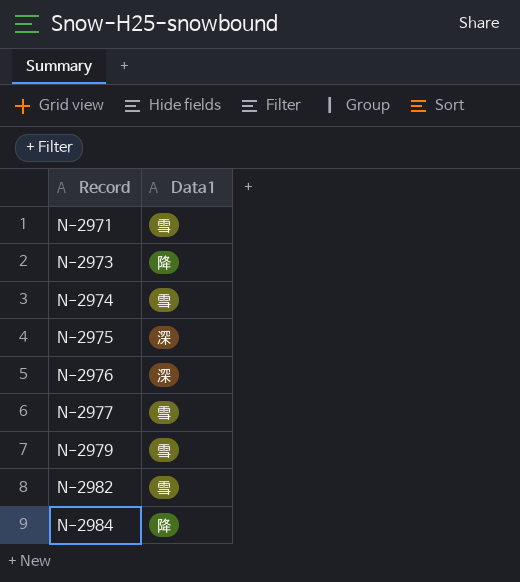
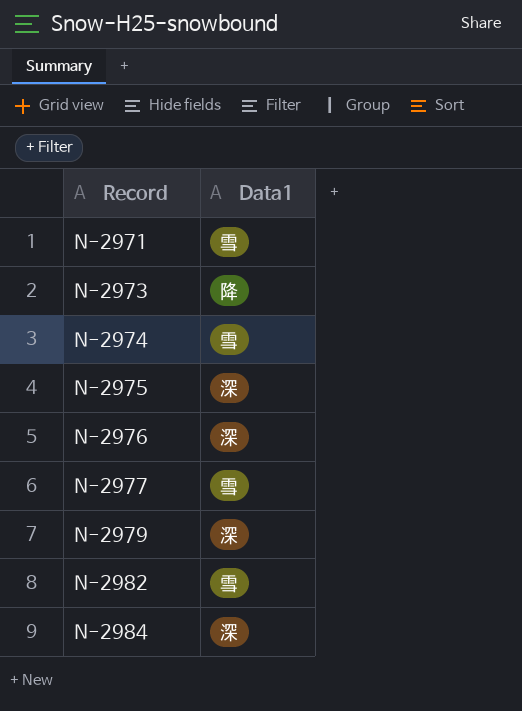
N-2979 | Data1: 雪 -> 深
N-2984 | Data1: 降 -> 深

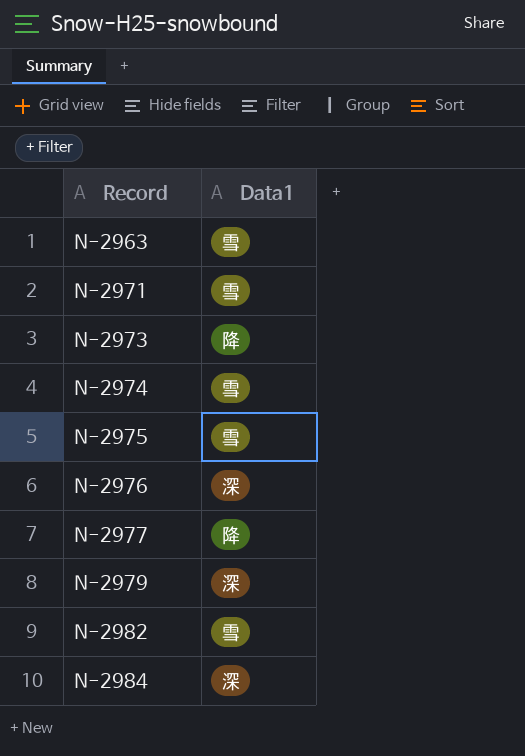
row N-2963: none -> 雪
N-2975 | Data1: 深 -> 雪
N-2977 | Data1: 雪 -> 降

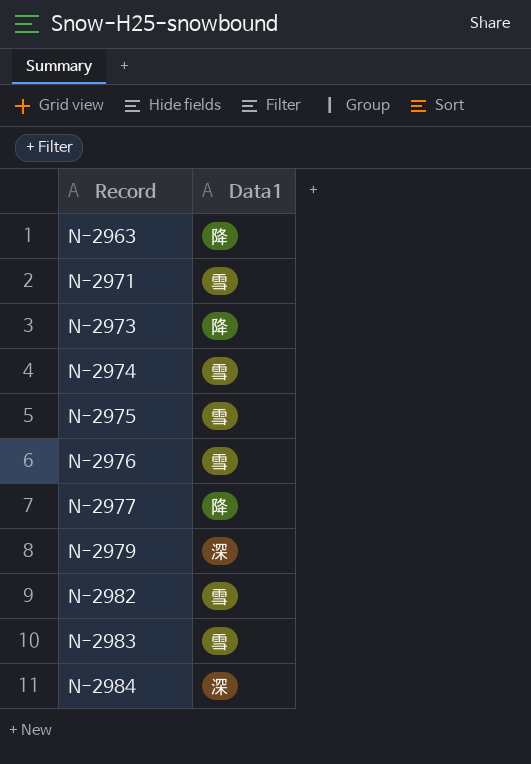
N-2963 | Data1: 雪 -> 降
N-2976 | Data1: 深 -> 雪
row N-2983: none -> 雪

